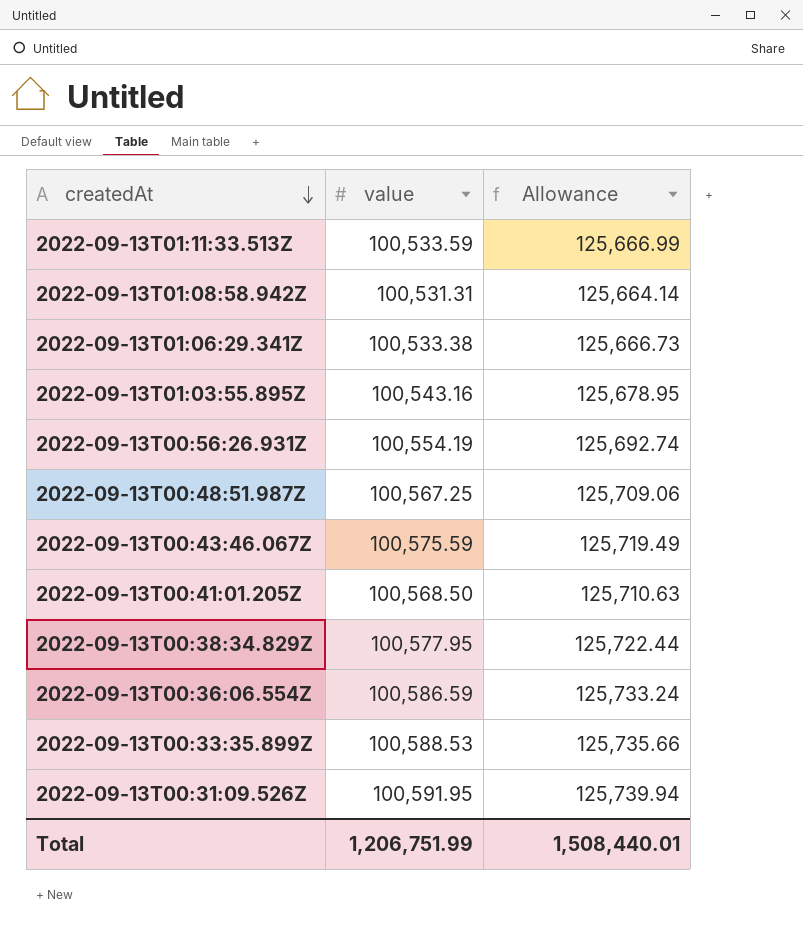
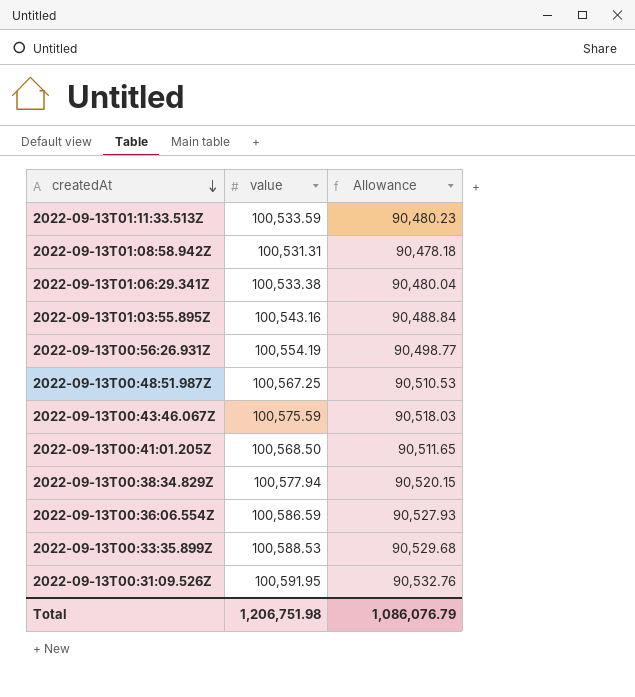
column Allowance | formula: [value] * 1.25 -> [value] * 0.9
2022-09-13T00:38:34.829Z | value: 100,577.95 -> 100,577.94
Total | value: 1,206,751.99 -> 1,206,751.98
Total | Allowance: 1,508,440.01 -> 1,086,076.79

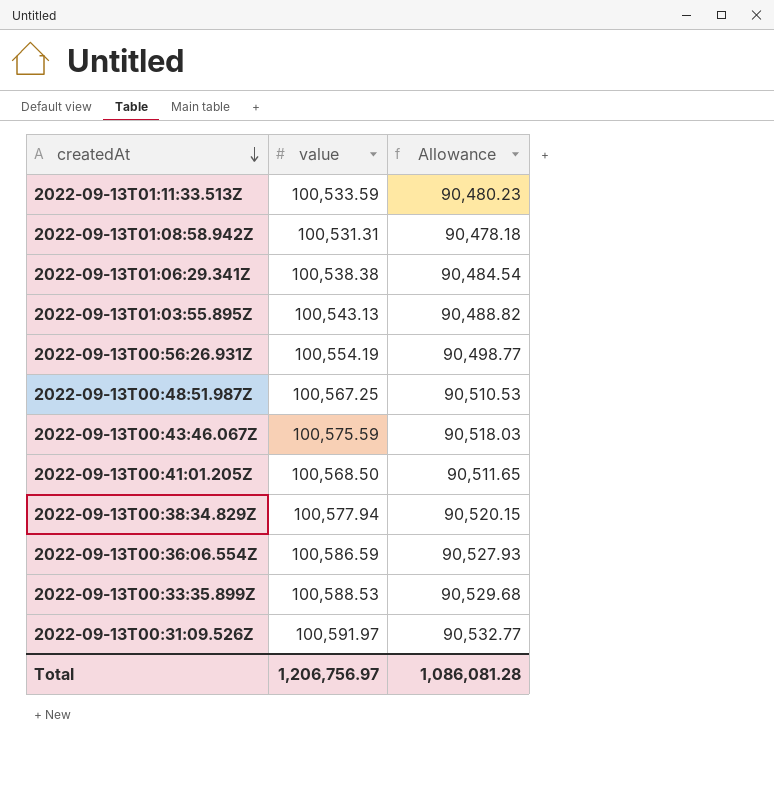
2022-09-13T01:06:29.341Z | value: 100,533.38 -> 100,538.38
2022-09-13T01:06:29.341Z | Allowance: 90,480.04 -> 90,484.54
2022-09-13T01:03:55.895Z | value: 100,543.16 -> 100,543.13
2022-09-13T01:03:55.895Z | Allowance: 90,488.84 -> 90,488.82
2022-09-13T00:31:09.526Z | value: 100,591.95 -> 100,591.97
2022-09-13T00:31:09.526Z | Allowance: 90,532.76 -> 90,532.77
Total | value: 1,206,751.98 -> 1,206,756.97
Total | Allowance: 1,086,076.79 -> 1,086,081.28

